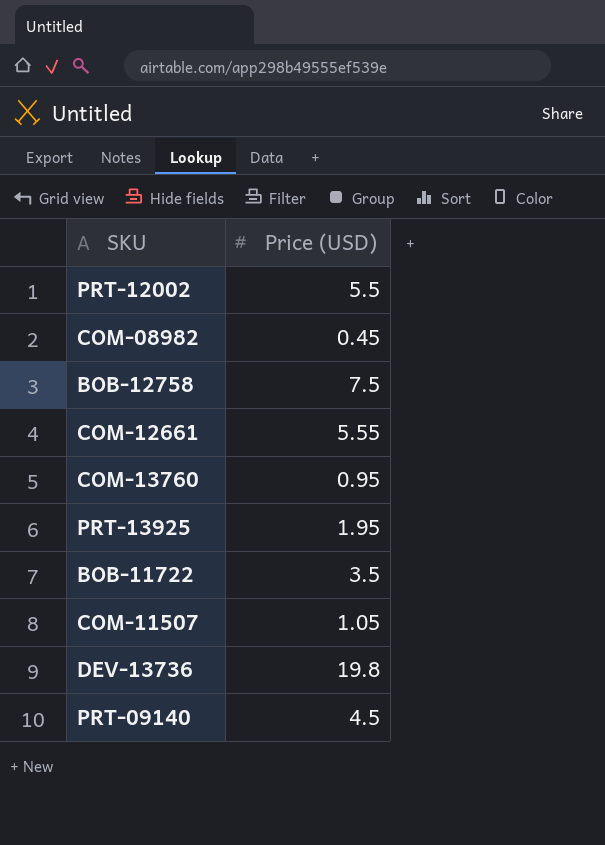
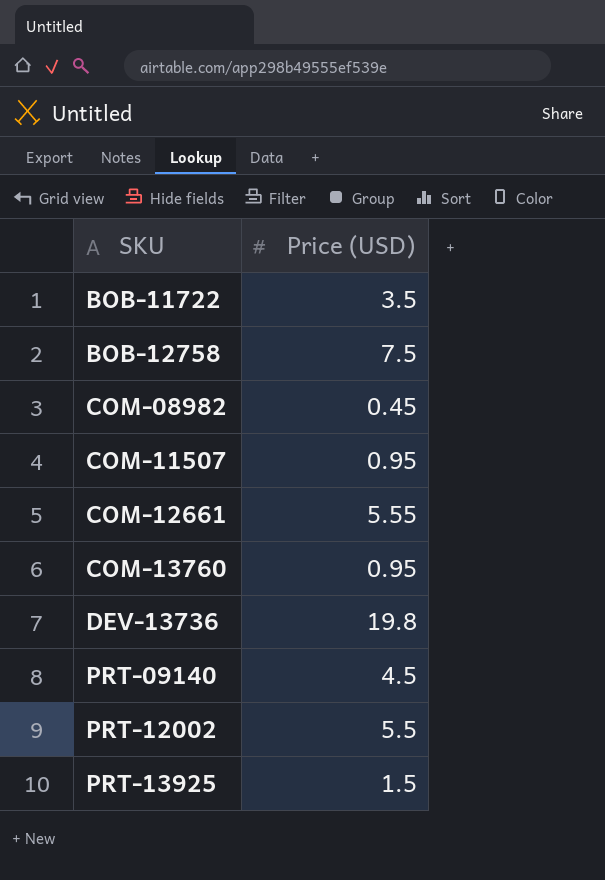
row order: none -> SKU ascending
COM-11507 | Price (USD): 1.05 -> 0.95
PRT-13925 | Price (USD): 1.95 -> 1.5

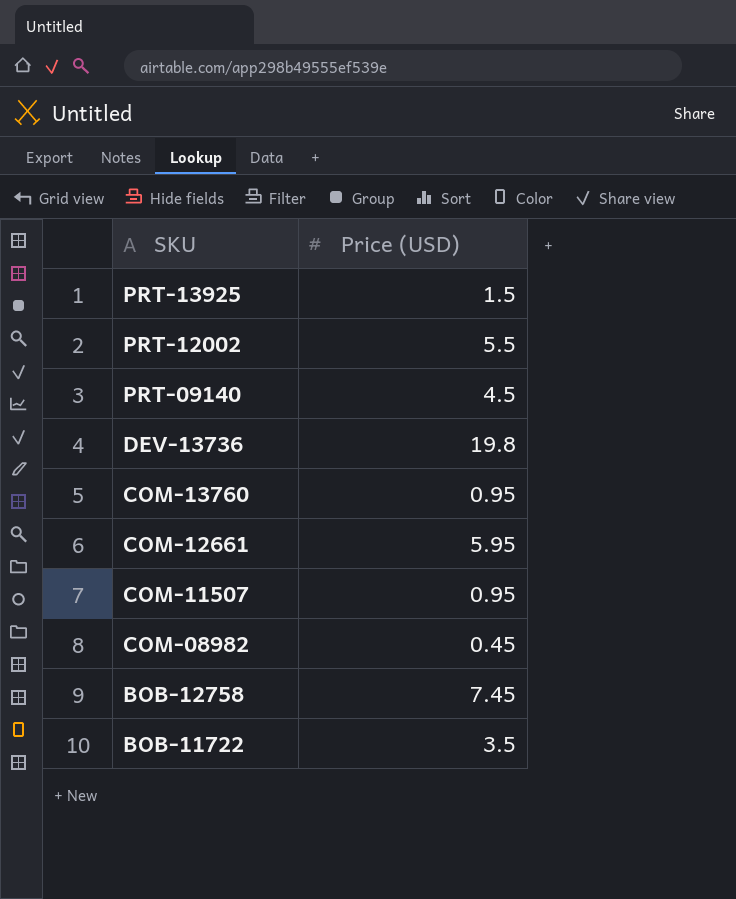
row order: SKU ascending -> SKU descending
COM-12661 | Price (USD): 5.55 -> 5.95
BOB-12758 | Price (USD): 7.5 -> 7.45

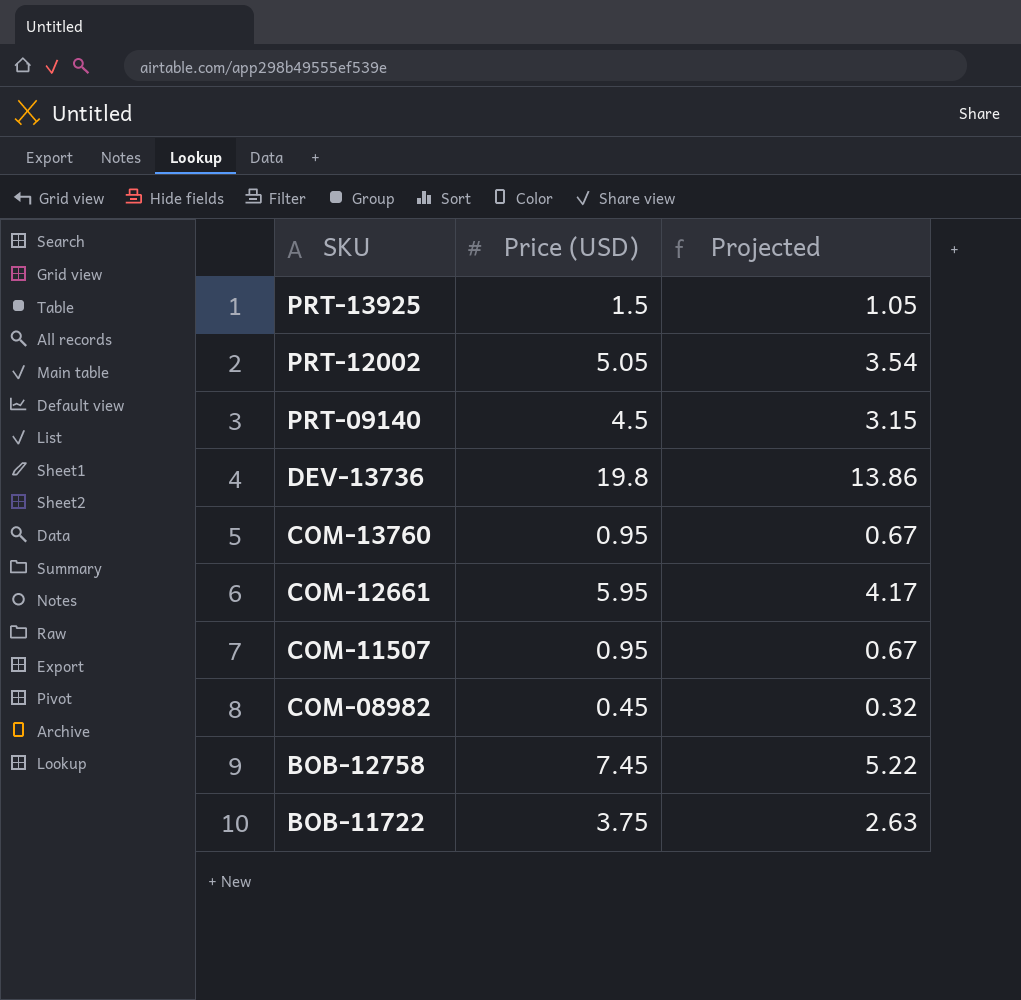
column Projected | formula: none -> [Price (USD)] * 0.7
PRT-12002 | Price (USD): 5.5 -> 5.05
BOB-11722 | Price (USD): 3.5 -> 3.75

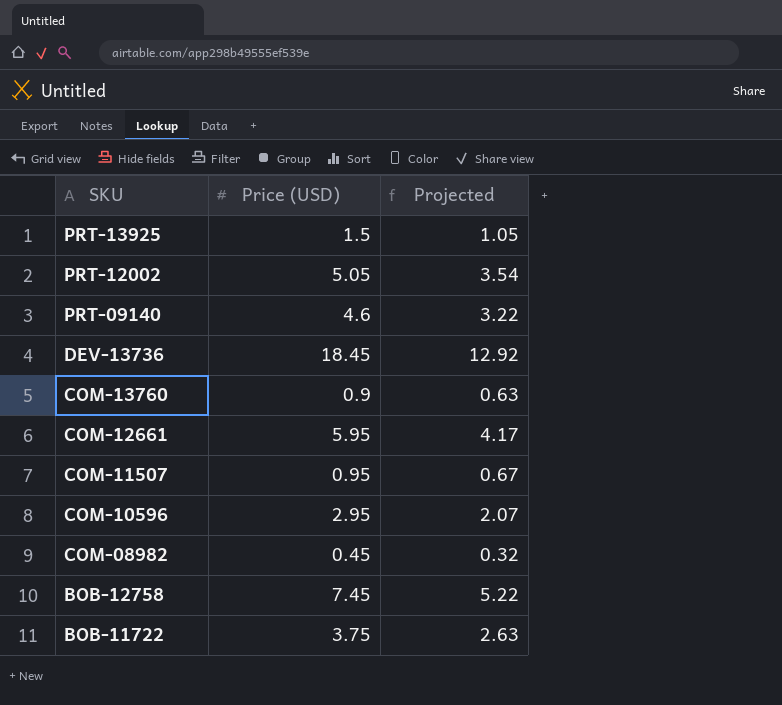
PRT-09140 | Price (USD): 4.5 -> 4.6
PRT-09140 | Projected: 3.15 -> 3.22
DEV-13736 | Price (USD): 19.8 -> 18.45
DEV-13736 | Projected: 13.86 -> 12.92
COM-13760 | Price (USD): 0.95 -> 0.9
COM-13760 | Projected: 0.67 -> 0.63
row COM-10596: none -> 2.95 | 2.07

